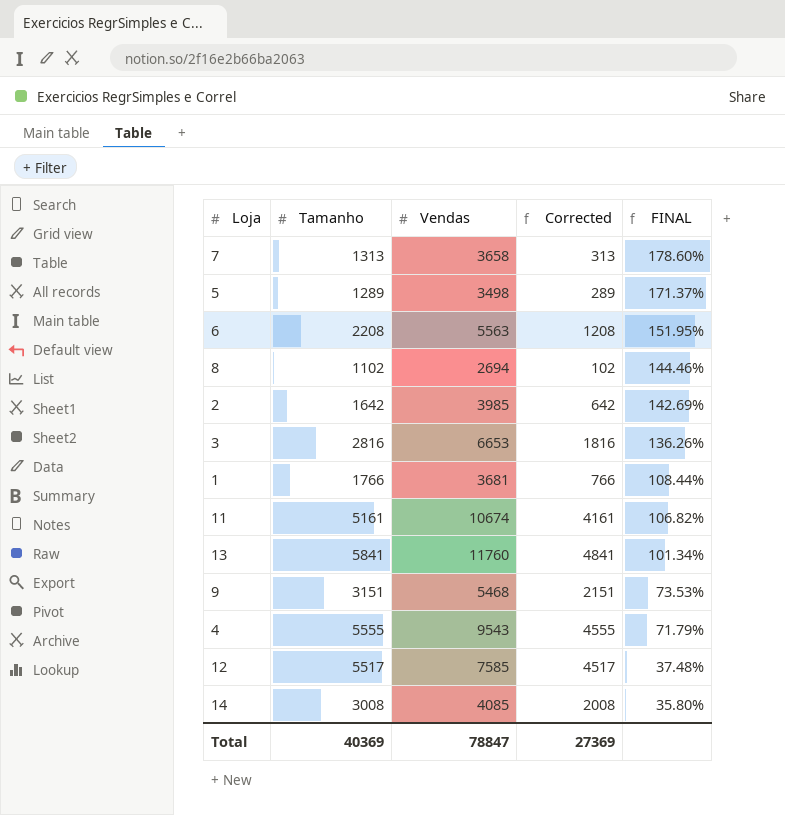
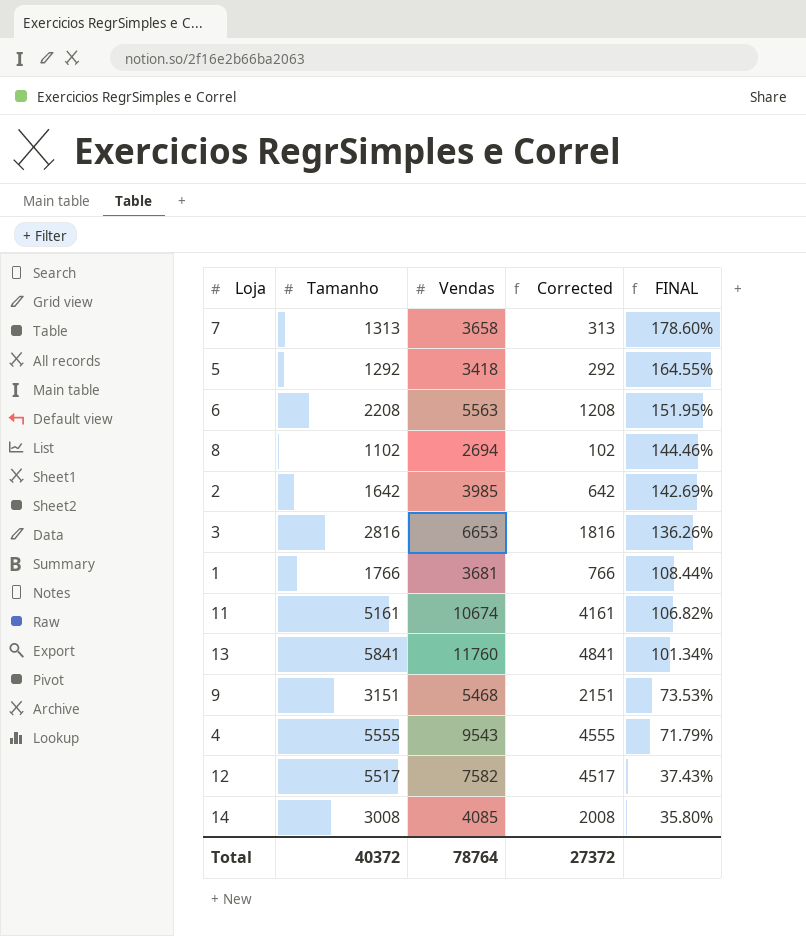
5 | Tamanho: 1289 -> 1292
5 | Vendas: 3498 -> 3418
5 | Corrected: 289 -> 292
5 | FINAL: 171.37% -> 164.55%
12 | Vendas: 7585 -> 7582
12 | FINAL: 37.48% -> 37.43%
Total | Tamanho: 40369 -> 40372
Total | Vendas: 78847 -> 78764
Total | Corrected: 27369 -> 27372

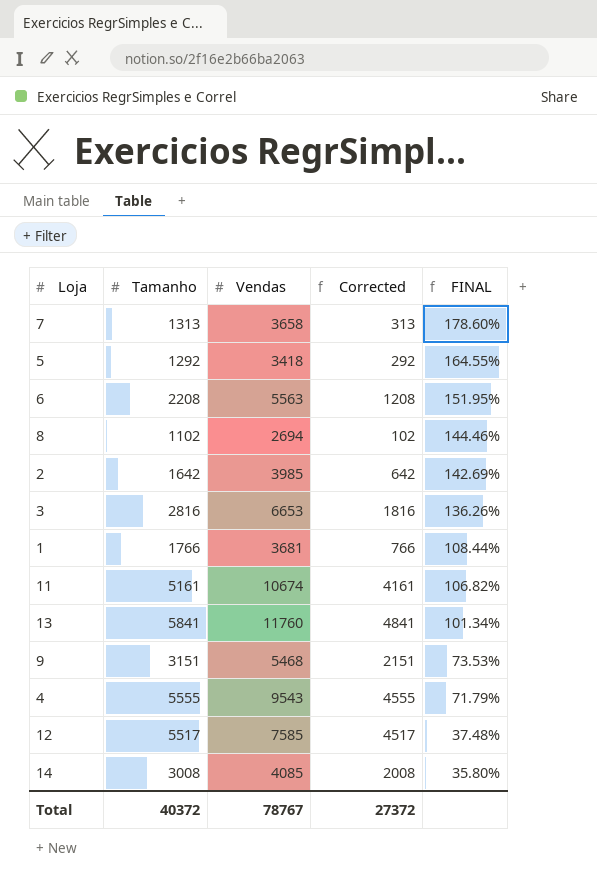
12 | Vendas: 7582 -> 7585
12 | FINAL: 37.43% -> 37.48%
Total | Vendas: 78764 -> 78767

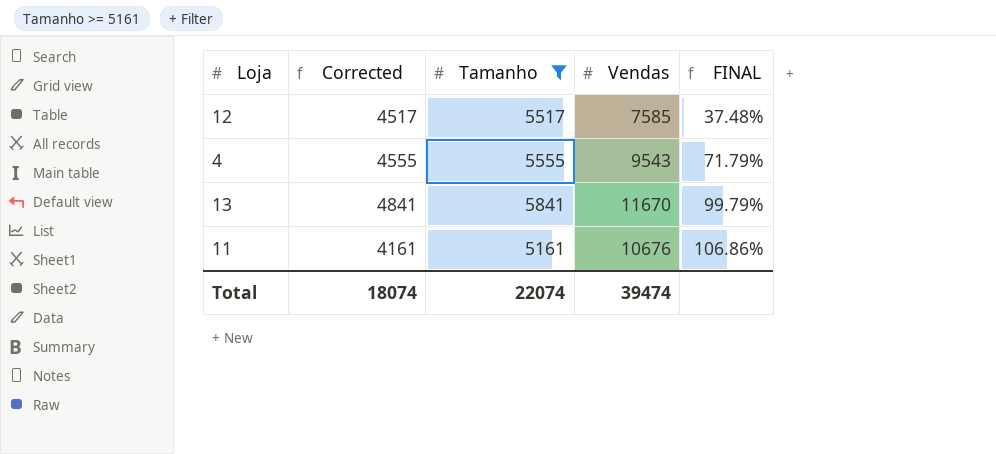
filter: none -> Tamanho >= 5161
row order: FINAL descending -> FINAL ascending
column Corrected | position: 4 -> 2
13 | Vendas: 11760 -> 11670
13 | FINAL: 101.34% -> 99.79%
11 | Vendas: 10674 -> 10676
11 | FINAL: 106.82% -> 106.86%
Total | Corrected: 27372 -> 18074
Total | Tamanho: 40372 -> 22074
Total | Vendas: 78767 -> 39474

